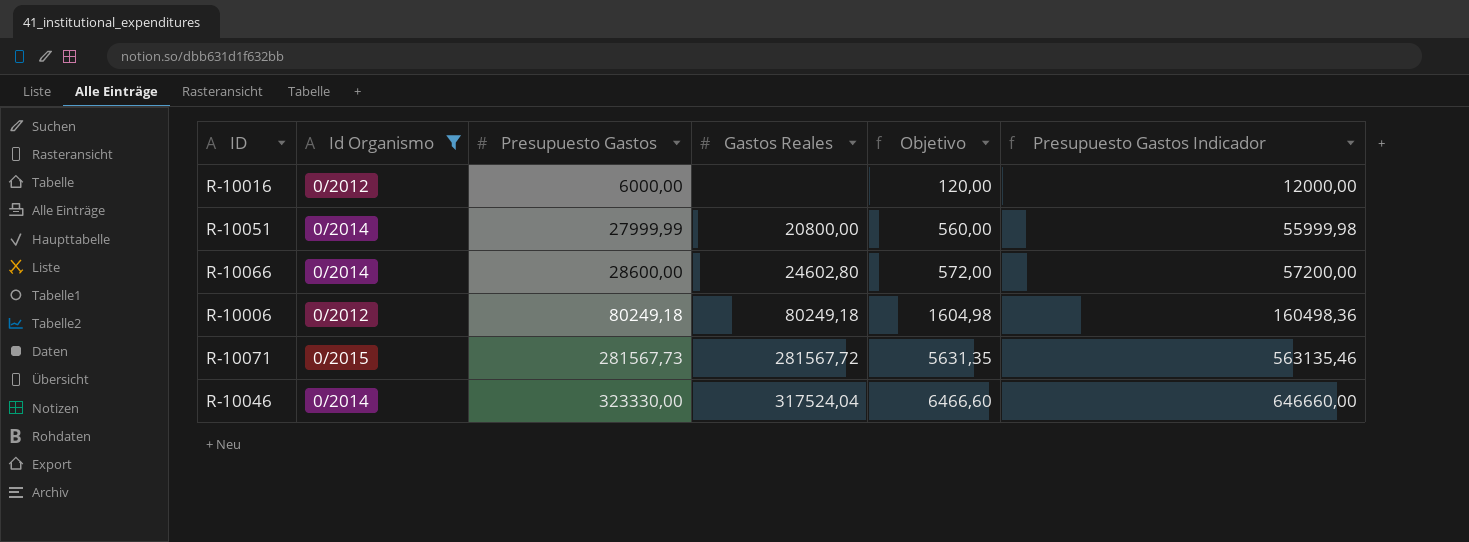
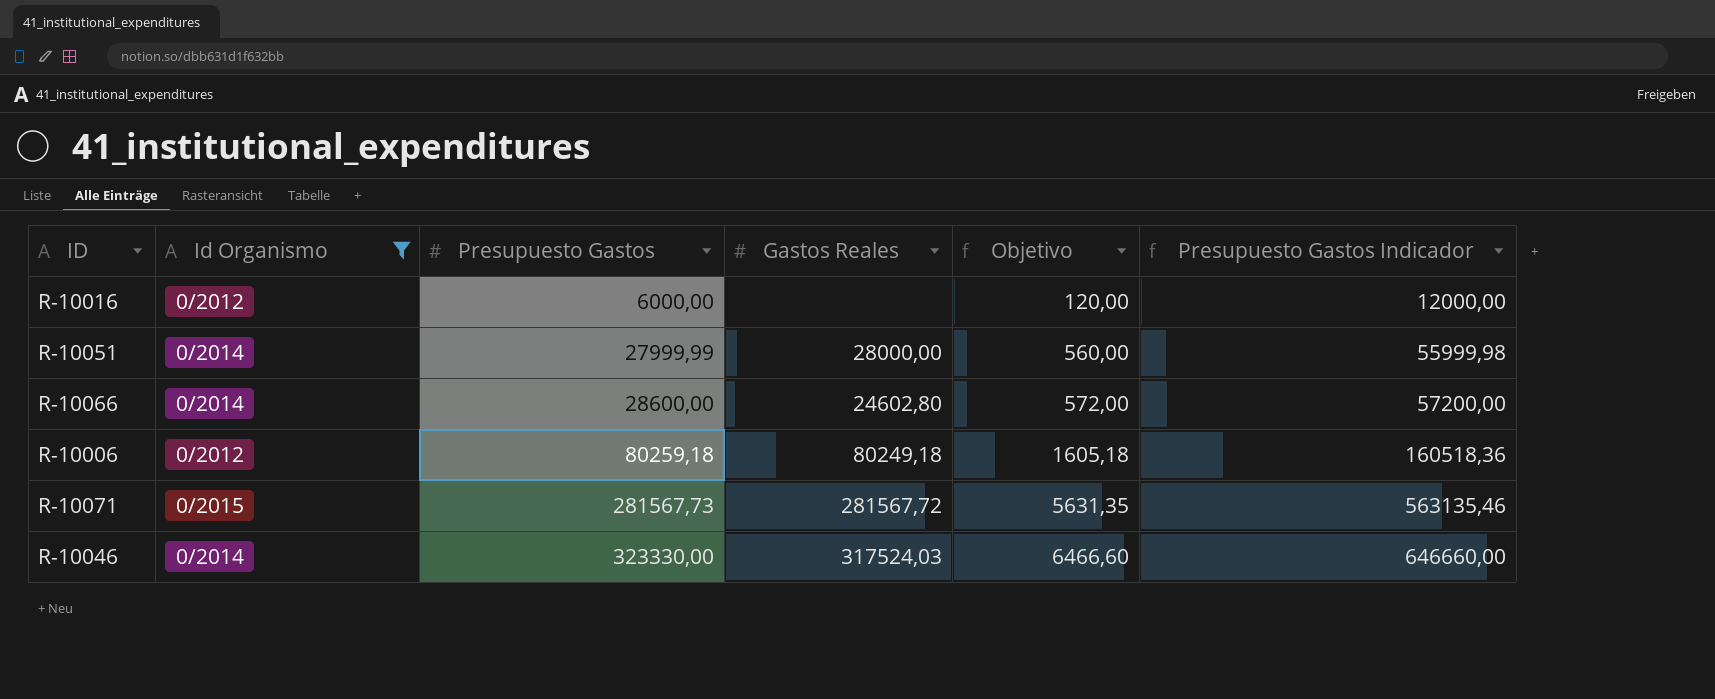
R-10051 | Gastos Reales: 20800,00 -> 28000,00
R-10006 | Presupuesto Gastos: 80249,18 -> 80259,18
R-10006 | Objetivo: 1604,98 -> 1605,18
R-10006 | Presupuesto Gastos Indicador: 160498,36 -> 160518,36
R-10046 | Gastos Reales: 317524,04 -> 317524,03

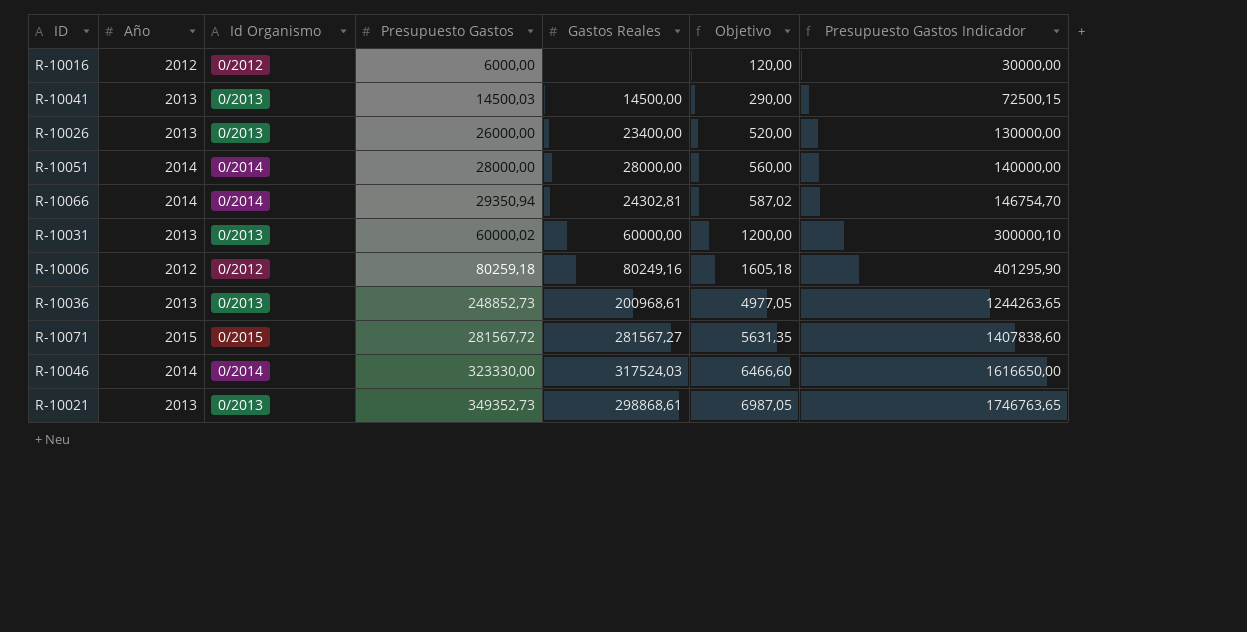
filter: Id Organismo != 0/2013 -> none
column Año | position: none -> 2
column Presupuesto Gastos Indicador | formula: [Presupuesto Gastos] * 2 -> [Presupuesto Gastos] * 5
R-10051 | Presupuesto Gastos: 27999,99 -> 28000,00
R-10066 | Presupuesto Gastos: 28600,00 -> 29350,94
R-10066 | Gastos Reales: 24602,80 -> 24302,81
R-10066 | Objetivo: 572,00 -> 587,02
R-10006 | Gastos Reales: 80249,18 -> 80249,16
R-10071 | Presupuesto Gastos: 281567,73 -> 281567,72
R-10071 | Gastos Reales: 281567,72 -> 281567,27

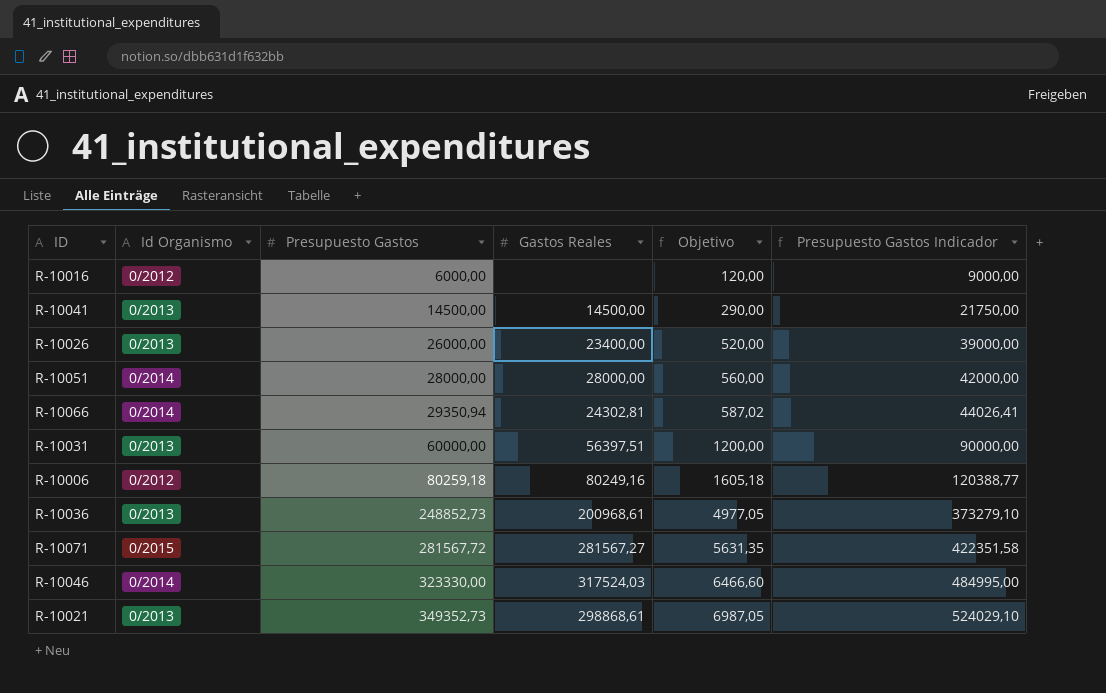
column Año | position: 2 -> none
column Presupuesto Gastos Indicador | formula: [Presupuesto Gastos] * 5 -> [Presupuesto Gastos] * 1,5
R-10041 | Presupuesto Gastos: 14500,03 -> 14500,00
R-10031 | Presupuesto Gastos: 60000,02 -> 60000,00
R-10031 | Gastos Reales: 60000,00 -> 56397,51

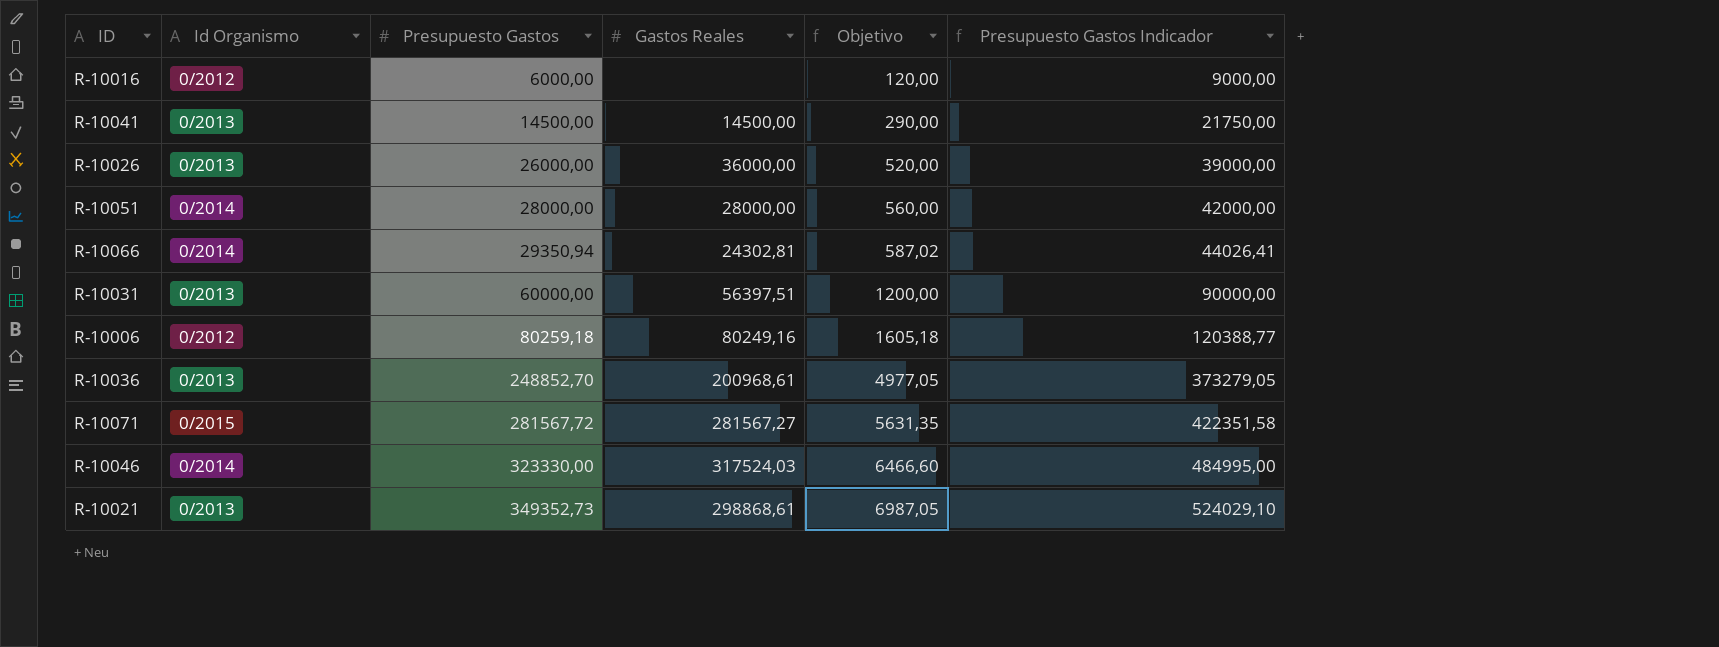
R-10026 | Gastos Reales: 23400,00 -> 36000,00
R-10036 | Presupuesto Gastos: 248852,73 -> 248852,70
R-10036 | Presupuesto Gastos Indicador: 373279,10 -> 373279,05

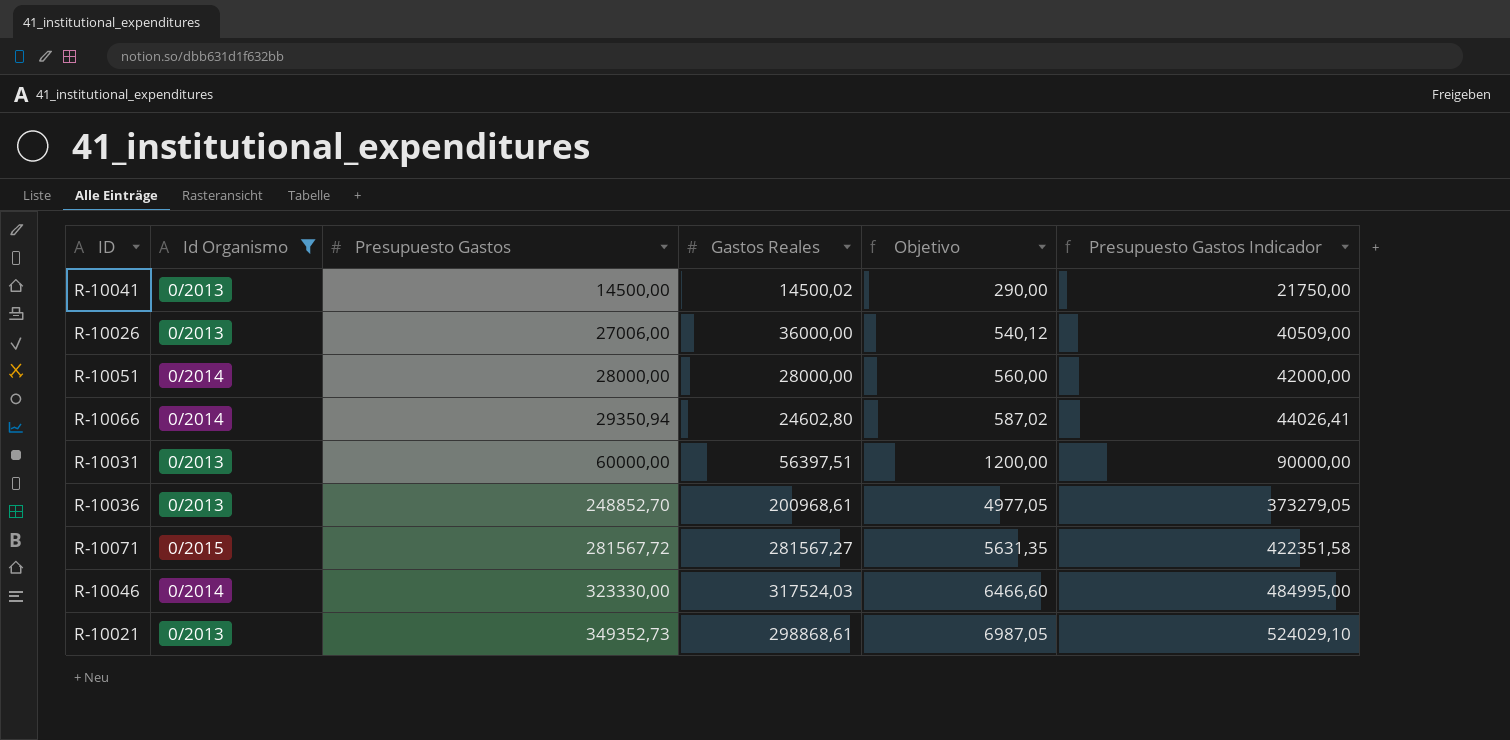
filter: none -> Id Organismo != 0/2012
R-10041 | Gastos Reales: 14500,00 -> 14500,02
R-10026 | Presupuesto Gastos: 26000,00 -> 27006,00
R-10026 | Objetivo: 520,00 -> 540,12
R-10026 | Presupuesto Gastos Indicador: 39000,00 -> 40509,00
R-10066 | Gastos Reales: 24302,81 -> 24602,80

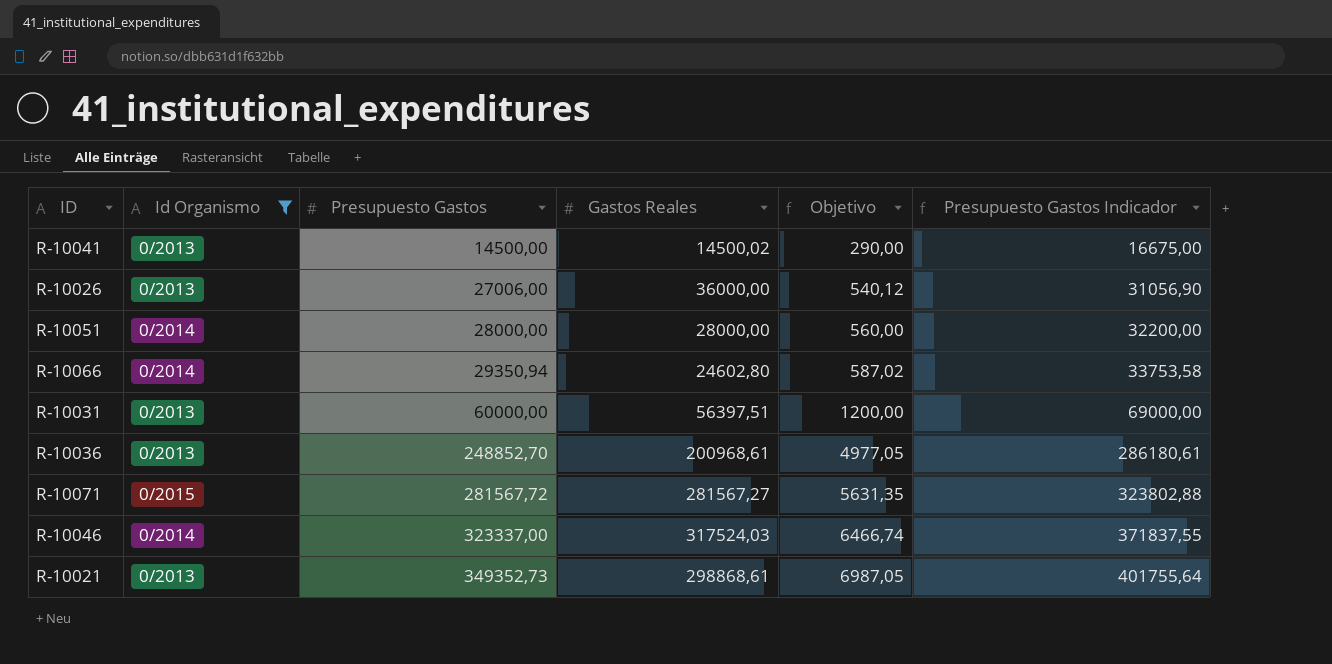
column Presupuesto Gastos Indicador | formula: [Presupuesto Gastos] * 1,5 -> [Presupuesto Gastos] * 1,15
R-10046 | Presupuesto Gastos: 323330,00 -> 323337,00
R-10046 | Objetivo: 6466,60 -> 6466,74

